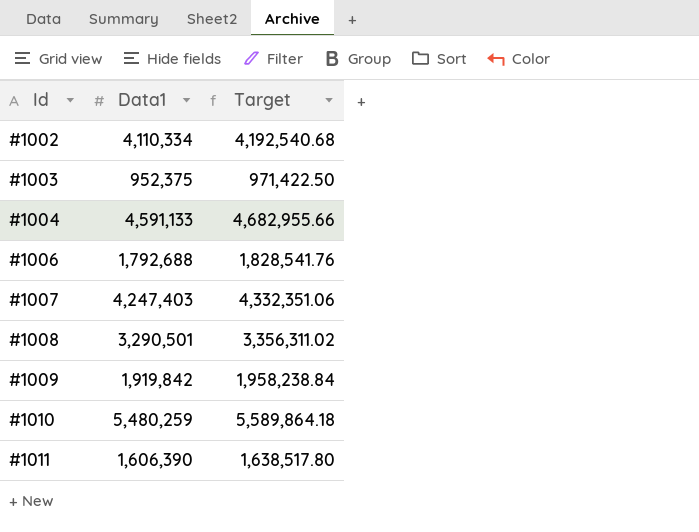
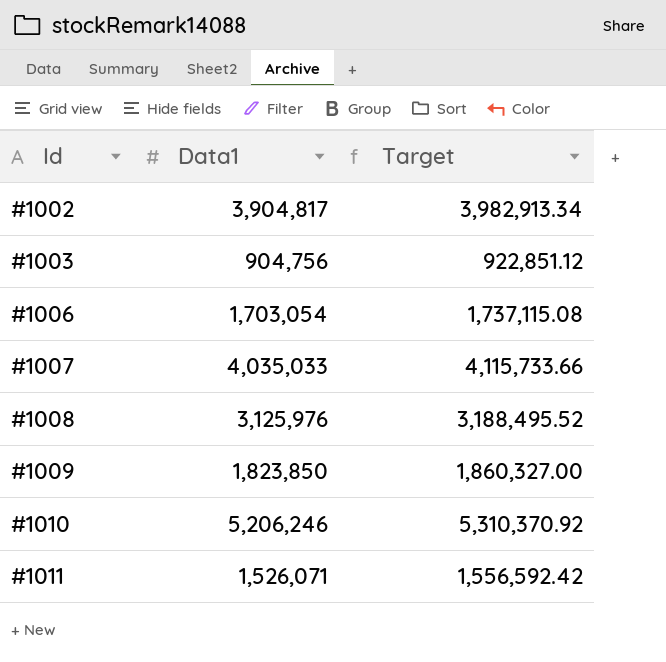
row #1004: 4,591,133 | 4,682,955.66 -> none
#1002 | Data1: 4,110,334 -> 3,904,817
#1002 | Target: 4,192,540.68 -> 3,982,913.34
#1003 | Data1: 952,375 -> 904,756
#1003 | Target: 971,422.50 -> 922,851.12
#1006 | Data1: 1,792,688 -> 1,703,054
#1006 | Target: 1,828,541.76 -> 1,737,115.08
#1007 | Data1: 4,247,403 -> 4,035,033
#1007 | Target: 4,332,351.06 -> 4,115,733.66
#1008 | Data1: 3,290,501 -> 3,125,976
#1008 | Target: 3,356,311.02 -> 3,188,495.52
#1009 | Data1: 1,919,842 -> 1,823,850
#1009 | Target: 1,958,238.84 -> 1,860,327.00
#1010 | Data1: 5,480,259 -> 5,206,246
#1010 | Target: 5,589,864.18 -> 5,310,370.92
#1011 | Data1: 1,606,390 -> 1,526,071
#1011 | Target: 1,638,517.80 -> 1,556,592.42

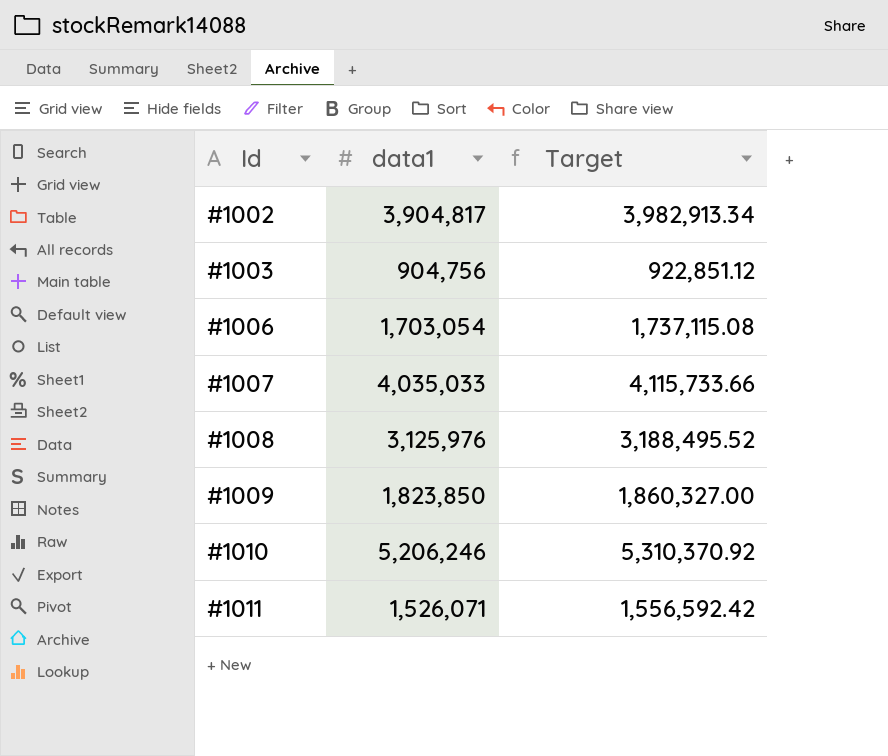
column name: Data1 -> data1

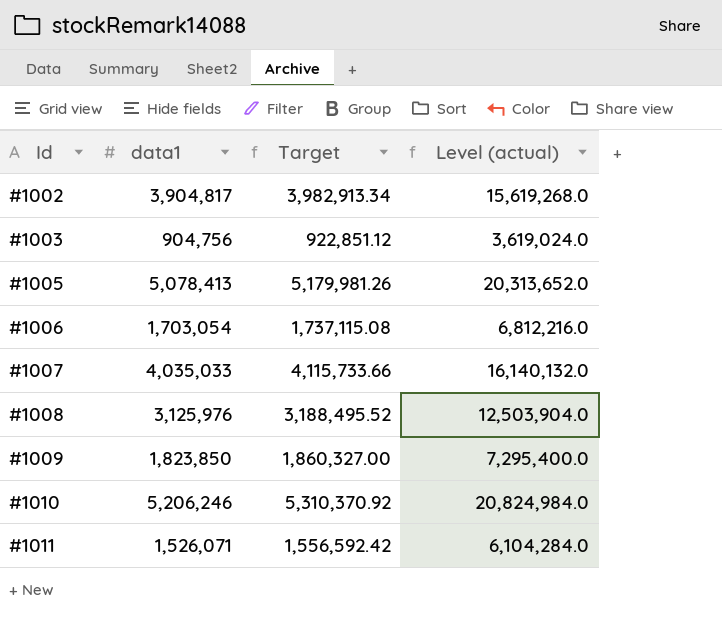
column Level (actual) | formula: none -> [data1] * 4
row #1005: none -> 5,078,413 | 5,179,981.26 | 20,313,652.0

